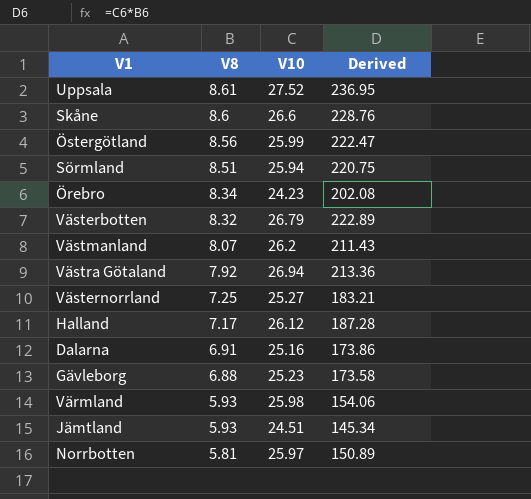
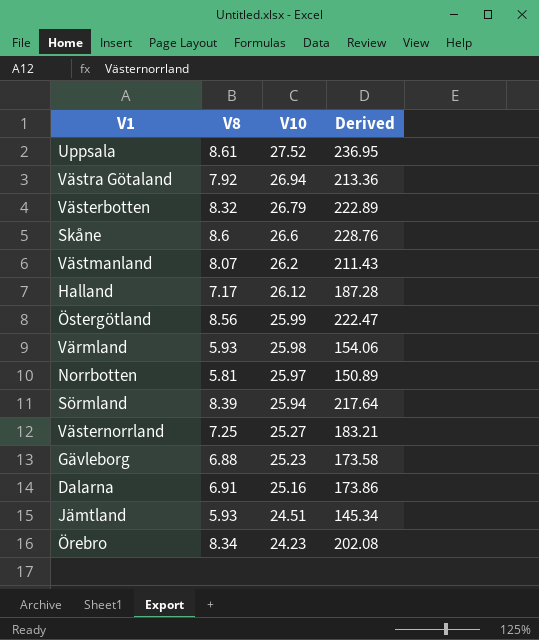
row order: V8 descending -> V10 descending
Sörmland | V8: 8.51 -> 8.39
Sörmland | Derived: 220.75 -> 217.64

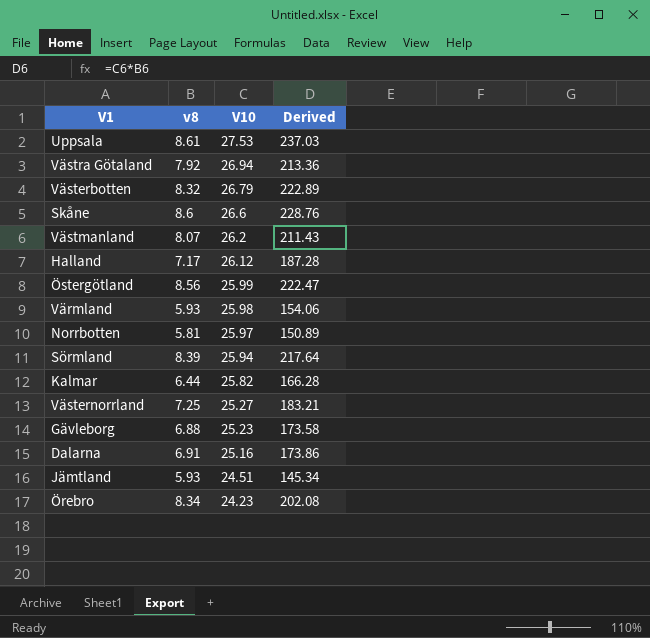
column name: V8 -> v8
Uppsala | V10: 27.52 -> 27.53
Uppsala | Derived: 236.95 -> 237.03
row Kalmar: none -> 6.44 | 25.82 | 166.28

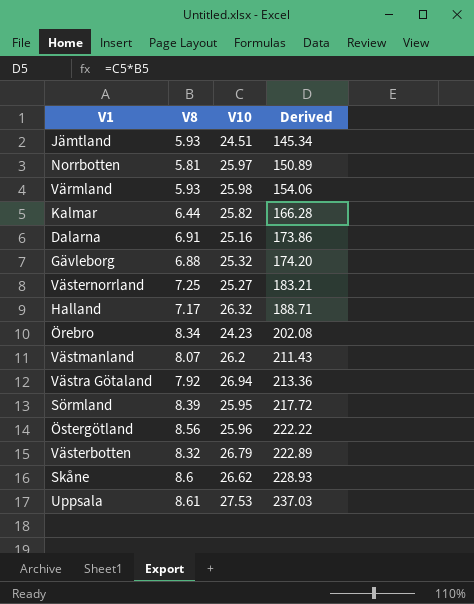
row order: V10 descending -> Derived ascending
column name: v8 -> V8
Gävleborg | V10: 25.23 -> 25.32
Gävleborg | Derived: 173.58 -> 174.20
Halland | V10: 26.12 -> 26.32
Halland | Derived: 187.28 -> 188.71
Sörmland | V10: 25.94 -> 25.95
Sörmland | Derived: 217.64 -> 217.72
Östergötland | V10: 25.99 -> 25.96
Östergötland | Derived: 222.47 -> 222.22
Skåne | V10: 26.6 -> 26.62
Skåne | Derived: 228.76 -> 228.93

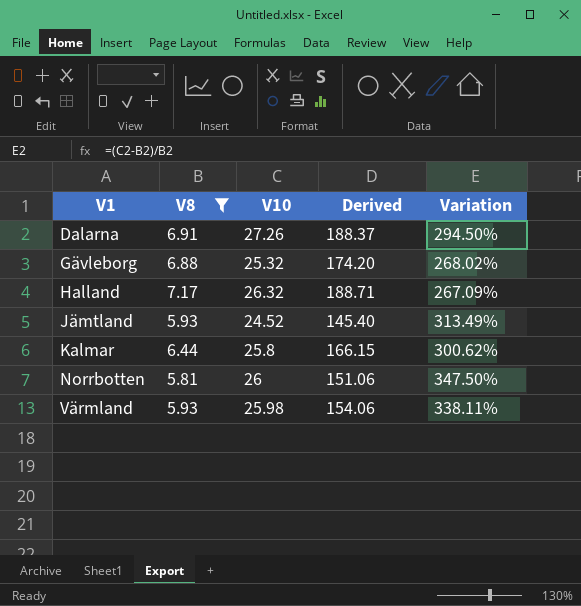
filter: none -> V8 <= 7.17
row order: Derived ascending -> V1 ascending
column Variation | formula: none -> ([V10] - [V8]) / [V8]
Dalarna | V10: 25.16 -> 27.26
Dalarna | Derived: 173.86 -> 188.37
Jämtland | V10: 24.51 -> 24.52
Jämtland | Derived: 145.34 -> 145.40
Kalmar | V10: 25.82 -> 25.8
Kalmar | Derived: 166.28 -> 166.15
Norrbotten | V10: 25.97 -> 26
Norrbotten | Derived: 150.89 -> 151.06

